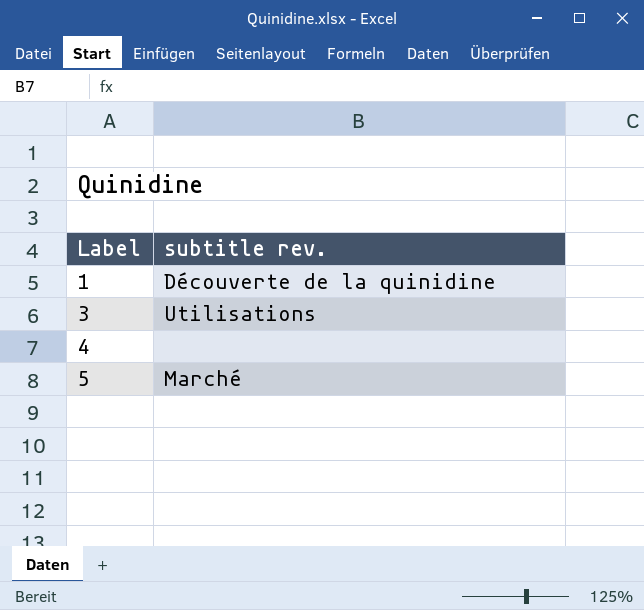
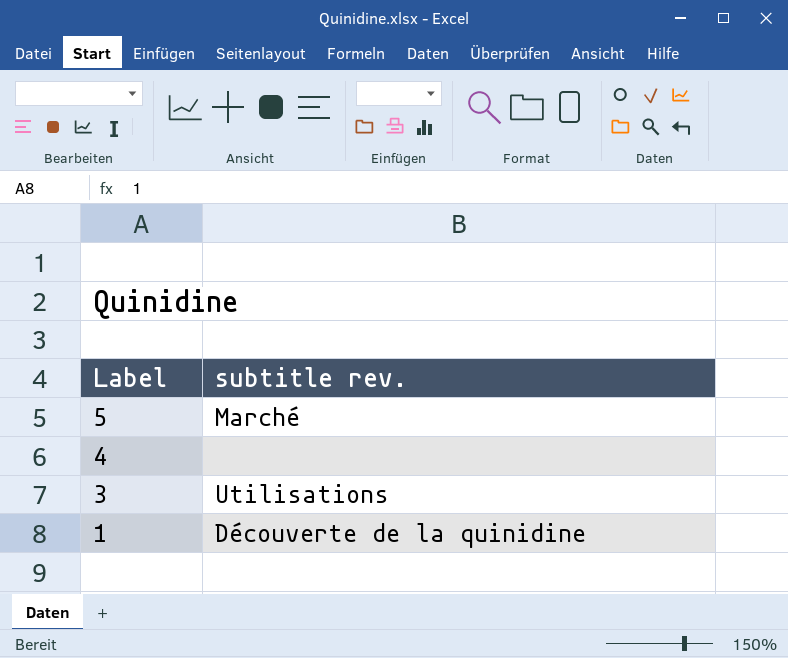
row order: Label ascending -> Label descending

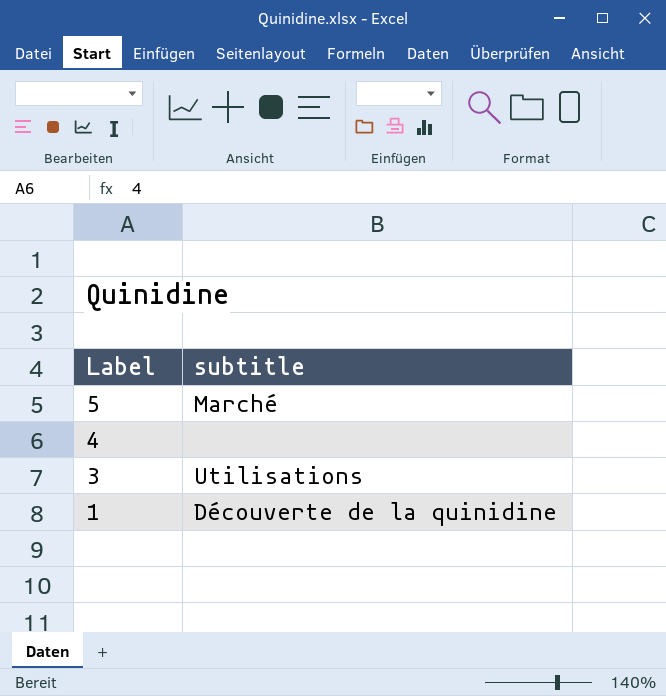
column name: subtitle rev. -> subtitle

